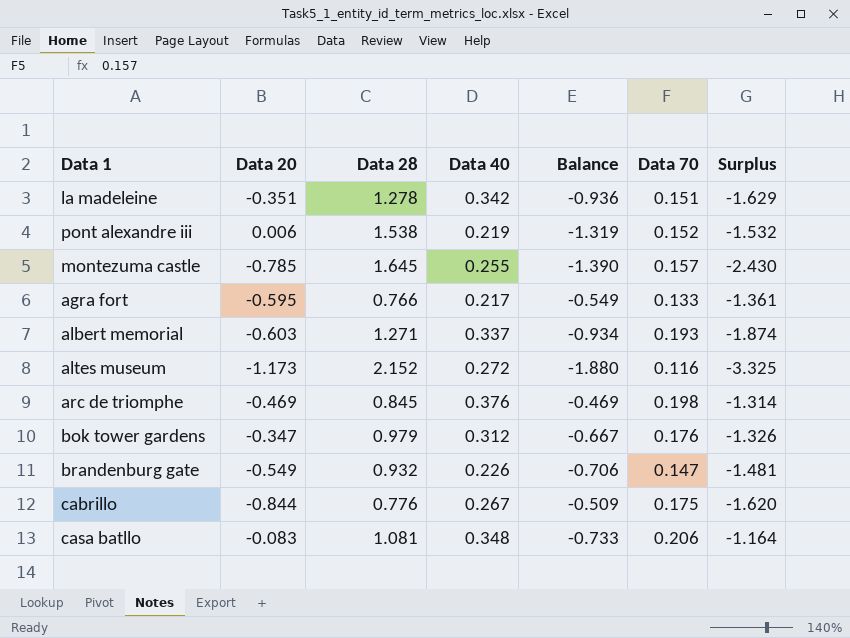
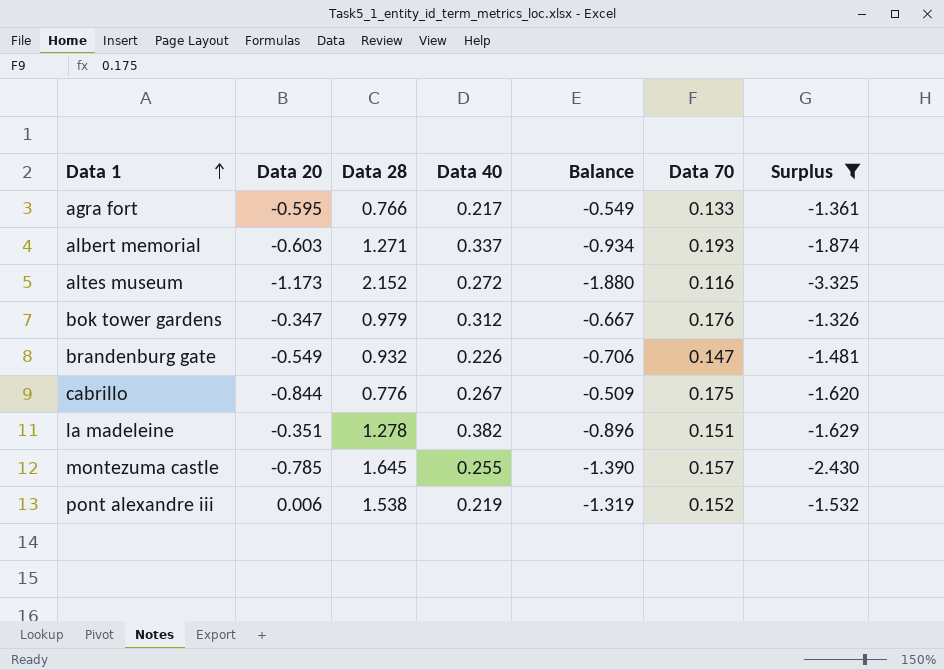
filter: none -> Surplus <= -1.326
row order: none -> Data 1 ascending
la madeleine | Data 40: 0.342 -> 0.382
la madeleine | Balance: -0.936 -> -0.896

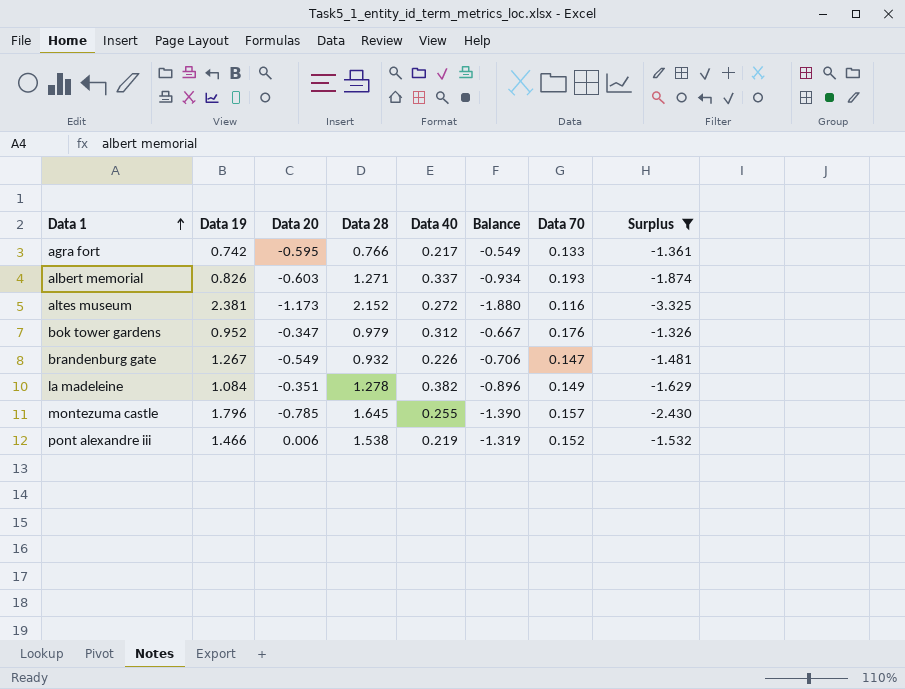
column Data 19 | position: none -> 2
row cabrillo: -0.844 | 0.776 | 0.267 | -0.509 | 0.175 | -1.620 -> none
la madeleine | Data 70: 0.151 -> 0.149

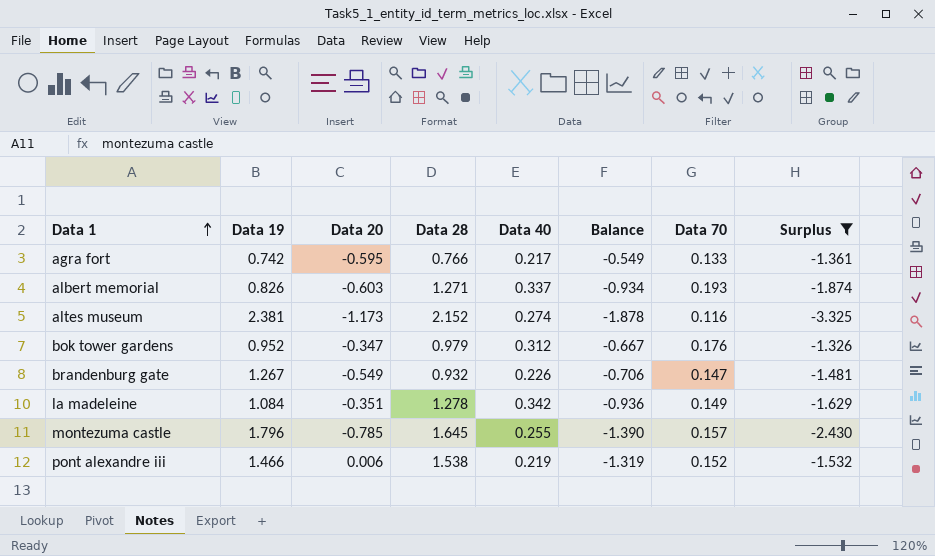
altes museum | Data 40: 0.272 -> 0.274
altes museum | Balance: -1.880 -> -1.878
la madeleine | Data 40: 0.382 -> 0.342
la madeleine | Balance: -0.896 -> -0.936

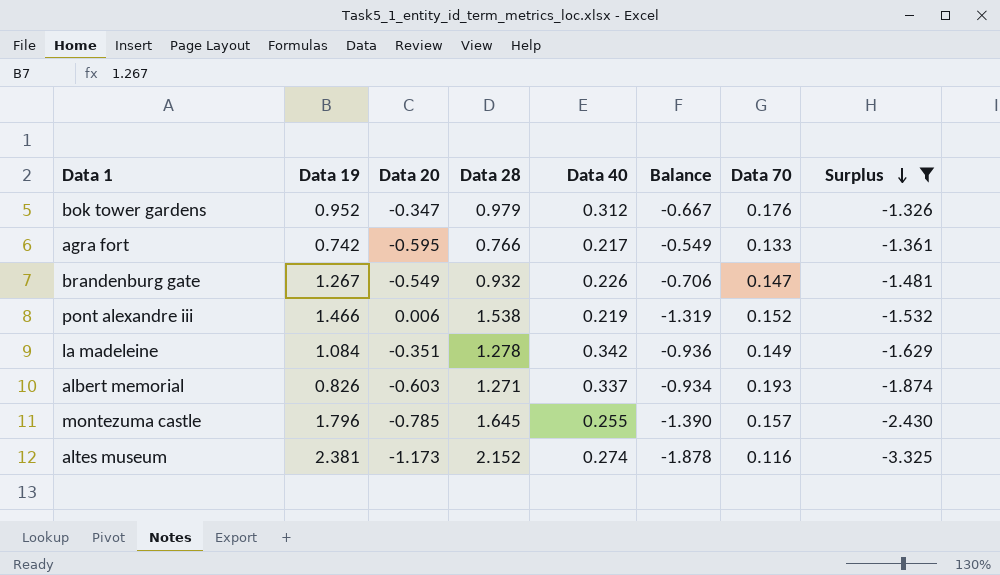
row order: Data 1 ascending -> Surplus descending

